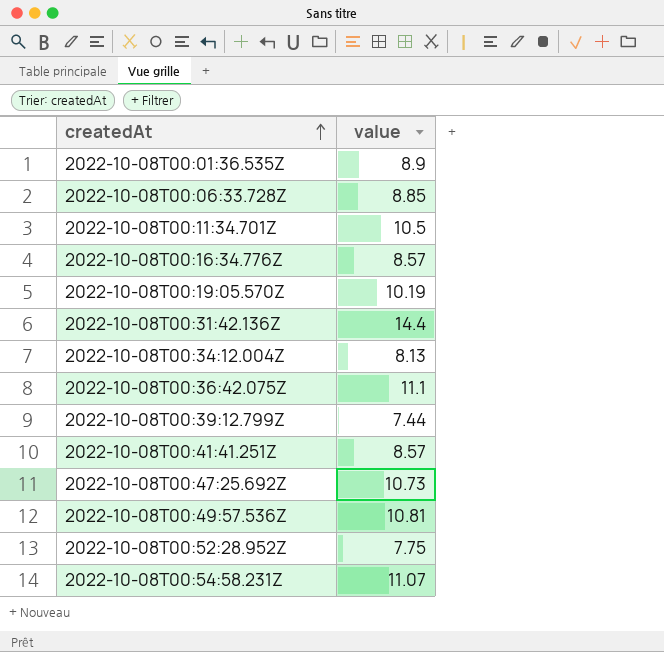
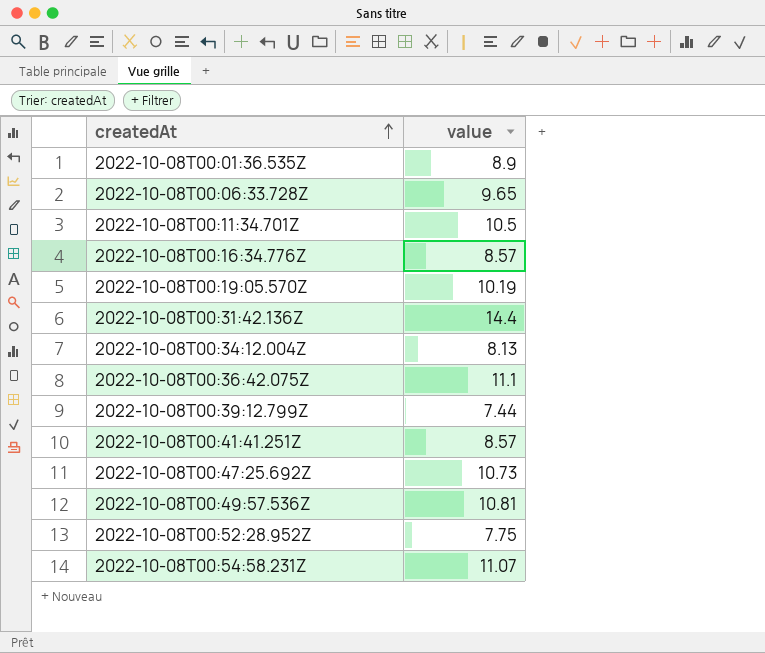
2022-10-08T00:06:33.728Z | value: 8.85 -> 9.65

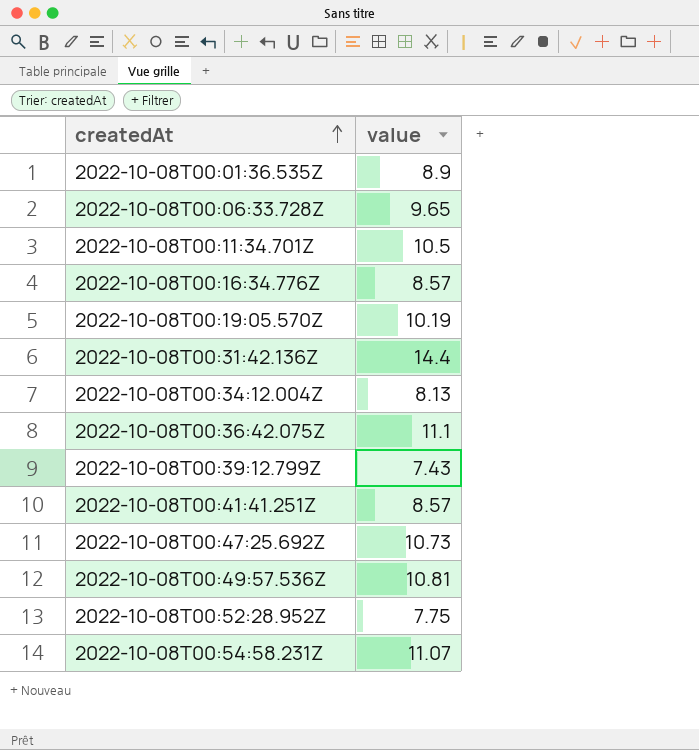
2022-10-08T00:39:12.799Z | value: 7.44 -> 7.43

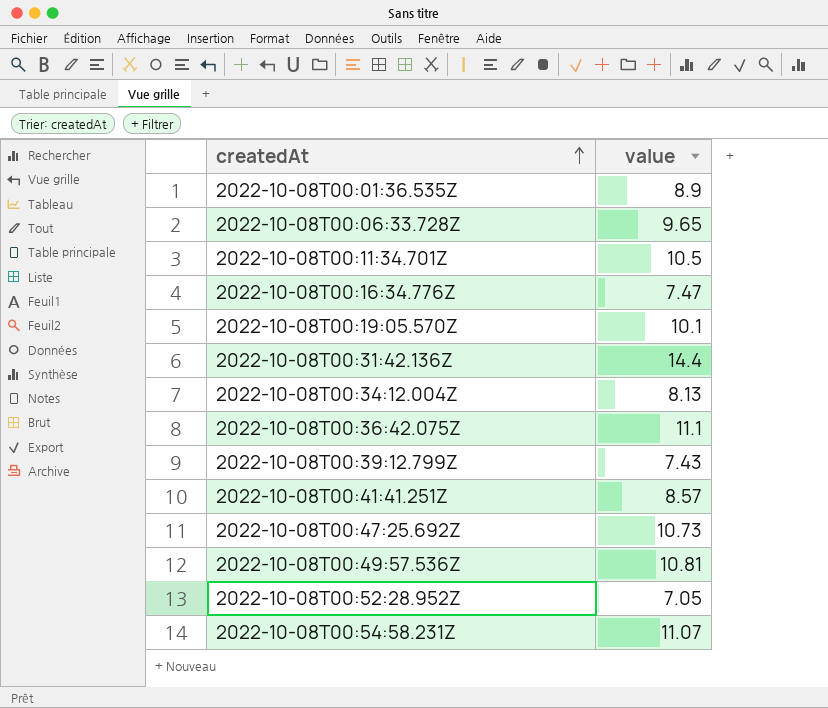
2022-10-08T00:16:34.776Z | value: 8.57 -> 7.47
2022-10-08T00:19:05.570Z | value: 10.19 -> 10.1
2022-10-08T00:52:28.952Z | value: 7.75 -> 7.05

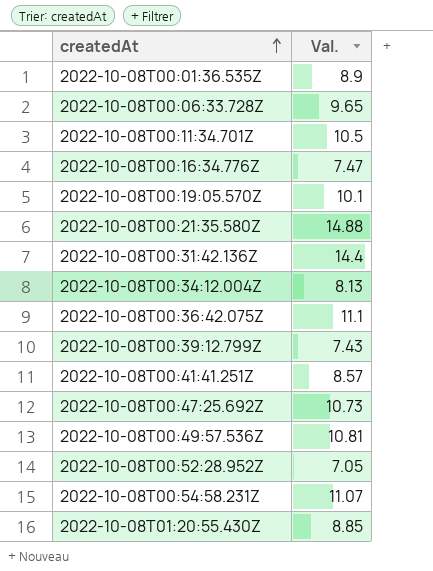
column name: value -> Val.
row 2022-10-08T00:21:35.580Z: none -> 14.88
row 2022-10-08T01:20:55.430Z: none -> 8.85

